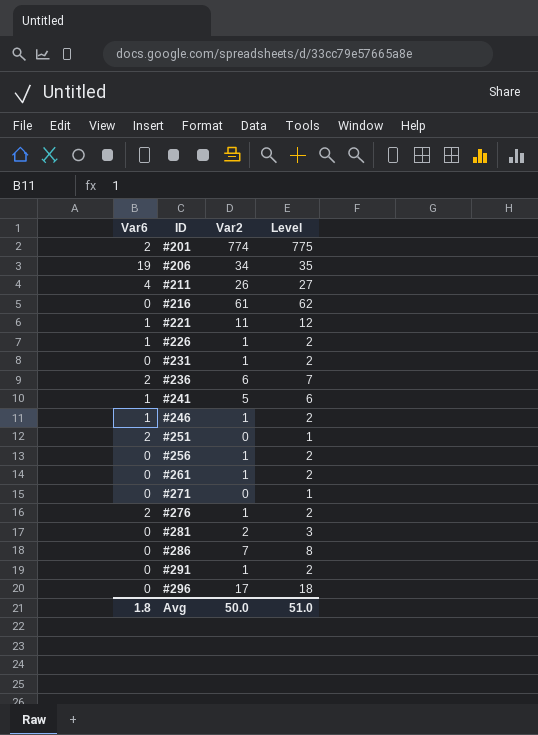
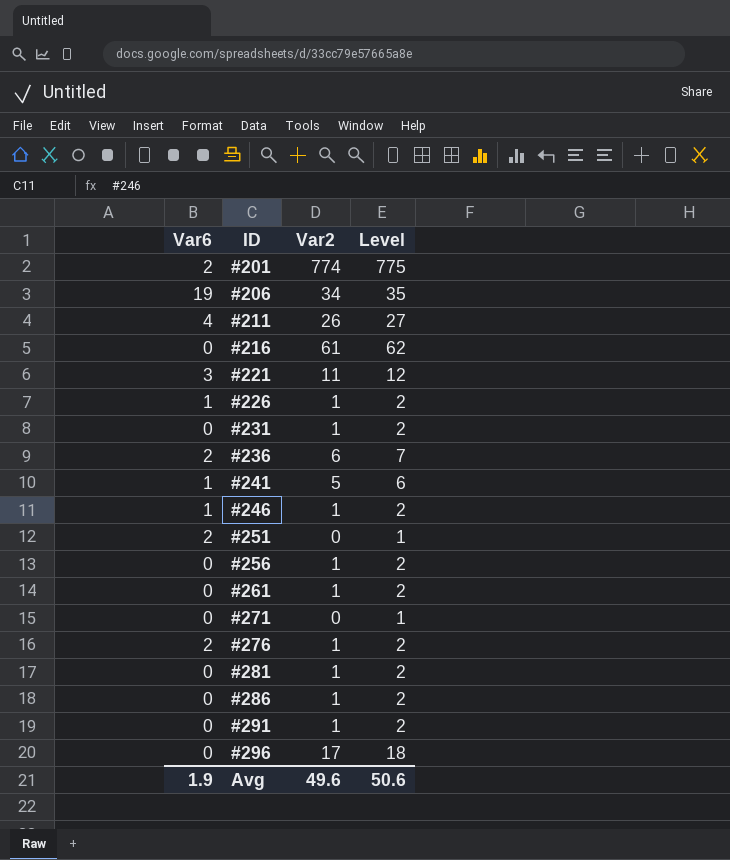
#221 | Var6: 1 -> 3
#281 | Var2: 2 -> 1
#281 | Level: 3 -> 2
#286 | Var2: 7 -> 1
#286 | Level: 8 -> 2
Avg | Var6: 1.8 -> 1.9
Avg | Var2: 50.0 -> 49.6
Avg | Level: 51.0 -> 50.6

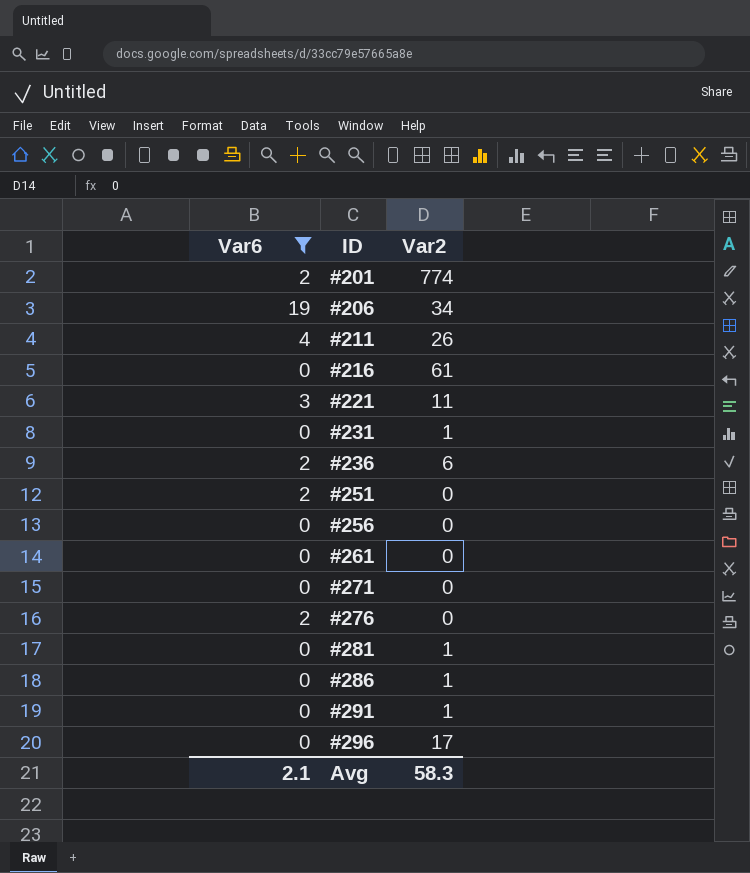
filter: none -> Var6 != 1
column Level | formula: [Var2] + 1 -> none
#256 | Var2: 1 -> 0
#261 | Var2: 1 -> 0
#276 | Var2: 1 -> 0
Avg | Var6: 1.9 -> 2.1
Avg | Var2: 49.6 -> 58.3

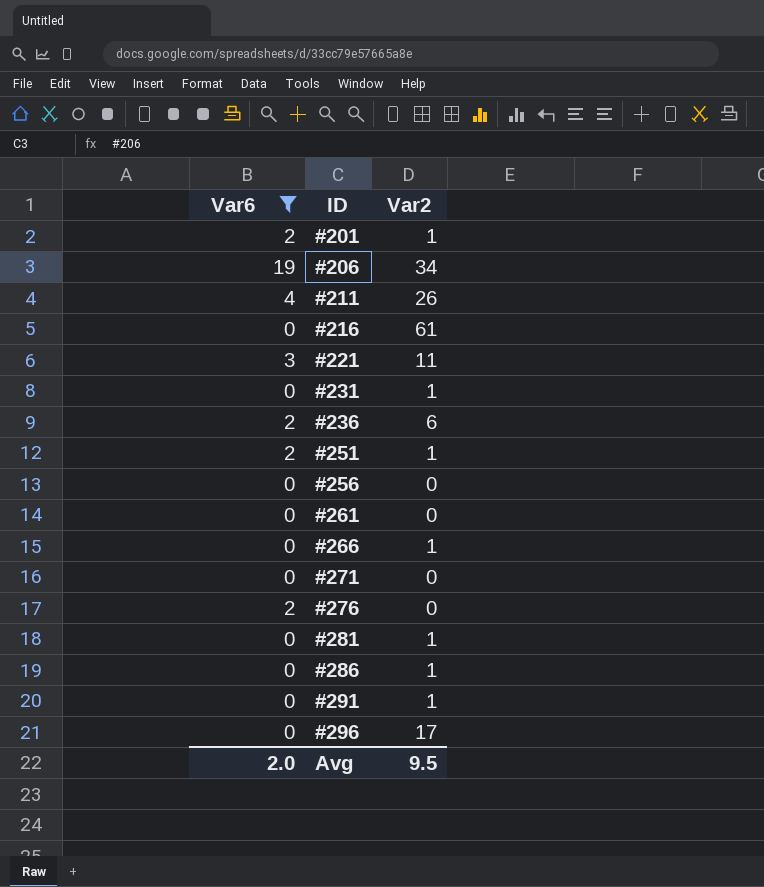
#201 | Var2: 774 -> 1
#251 | Var2: 0 -> 1
row #266: none -> 0 | 1
Avg | Var6: 2.1 -> 2.0
Avg | Var2: 58.3 -> 9.5

